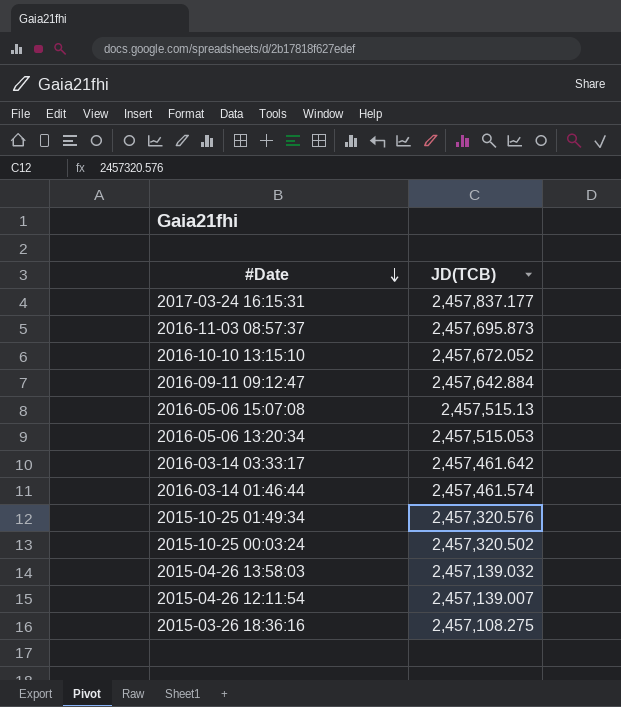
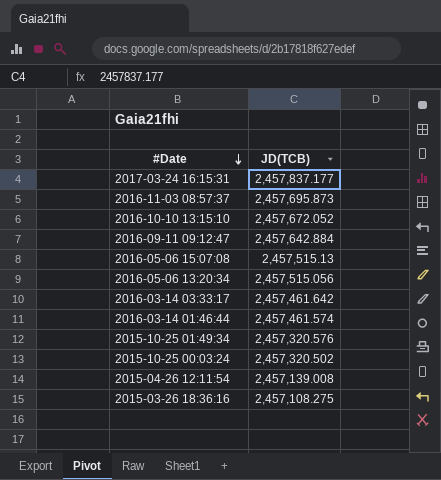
row 2015-04-26 13:58:03: 2,457,139.032 -> none
2016-05-06 13:20:34 | JD(TCB): 2,457,515.053 -> 2,457,515.056
2015-04-26 12:11:54 | JD(TCB): 2,457,139.007 -> 2,457,139.008

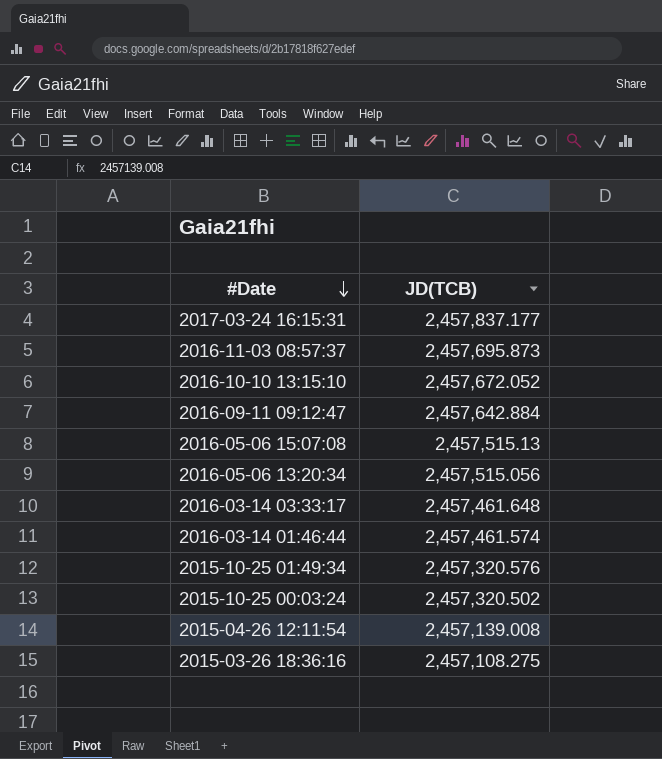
2016-03-14 03:33:17 | JD(TCB): 2,457,461.642 -> 2,457,461.648

